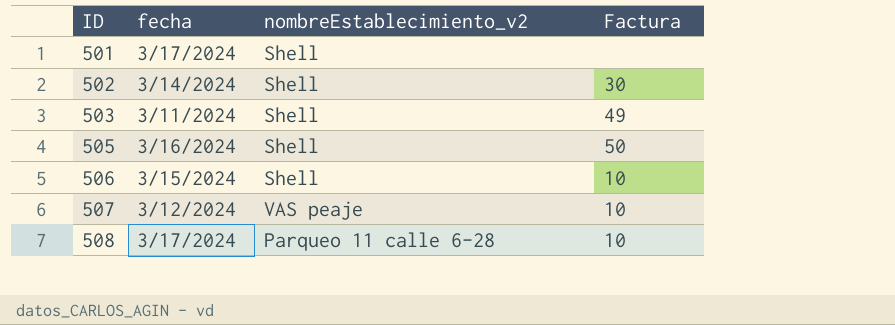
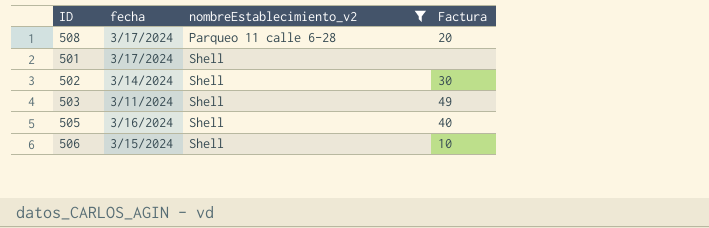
filter: none -> nombreEstablecimiento_v2 != VAS peaje
row order: ID ascending -> nombreEstablecimiento_v2 ascending
508 | Factura: 10 -> 20
505 | Factura: 50 -> 40

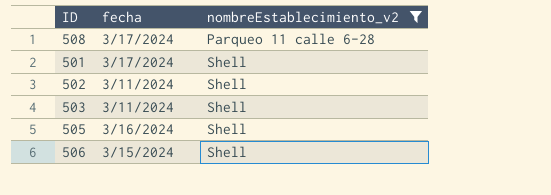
column Factura | position: 4 -> none
502 | fecha: 3/14/2024 -> 3/11/2024

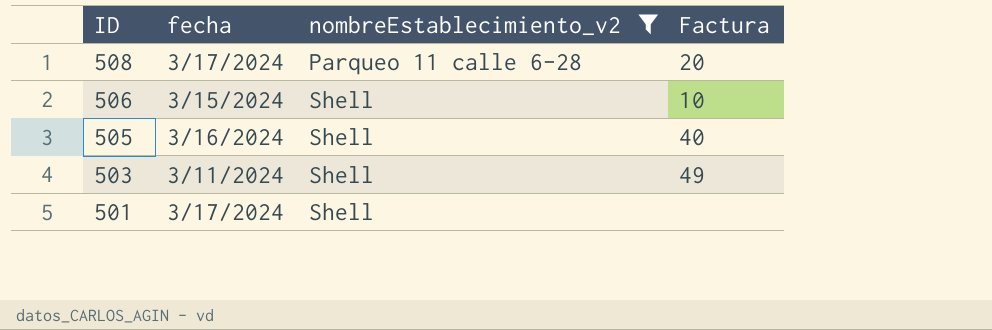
row order: nombreEstablecimiento_v2 ascending -> ID descending
column Factura | position: none -> 4
row 502: 3/11/2024 | Shell -> none

